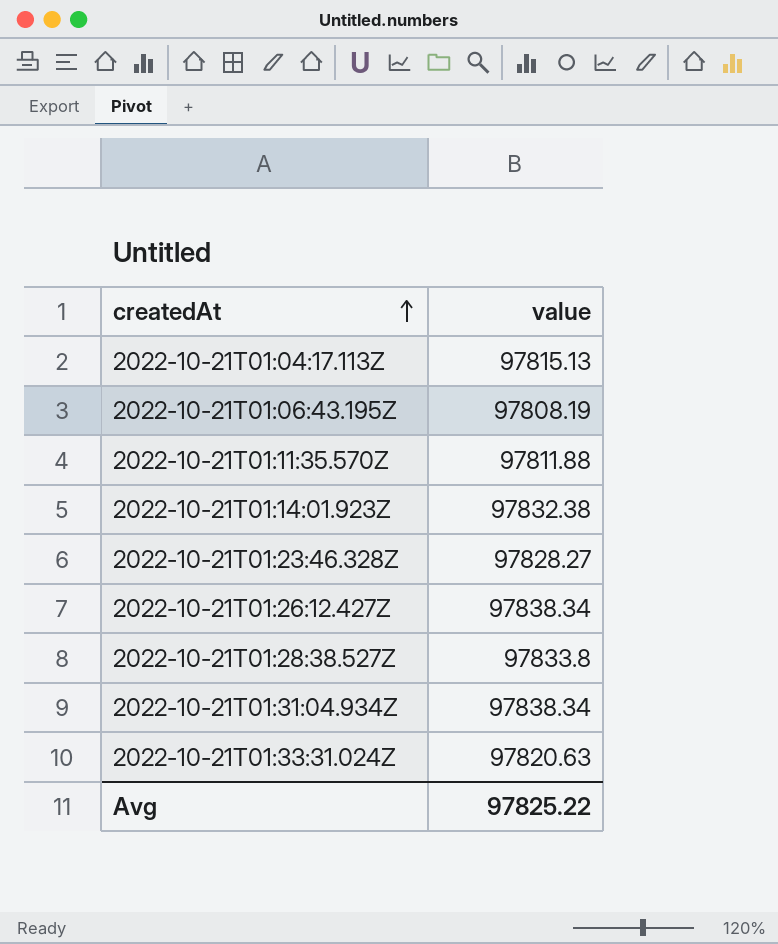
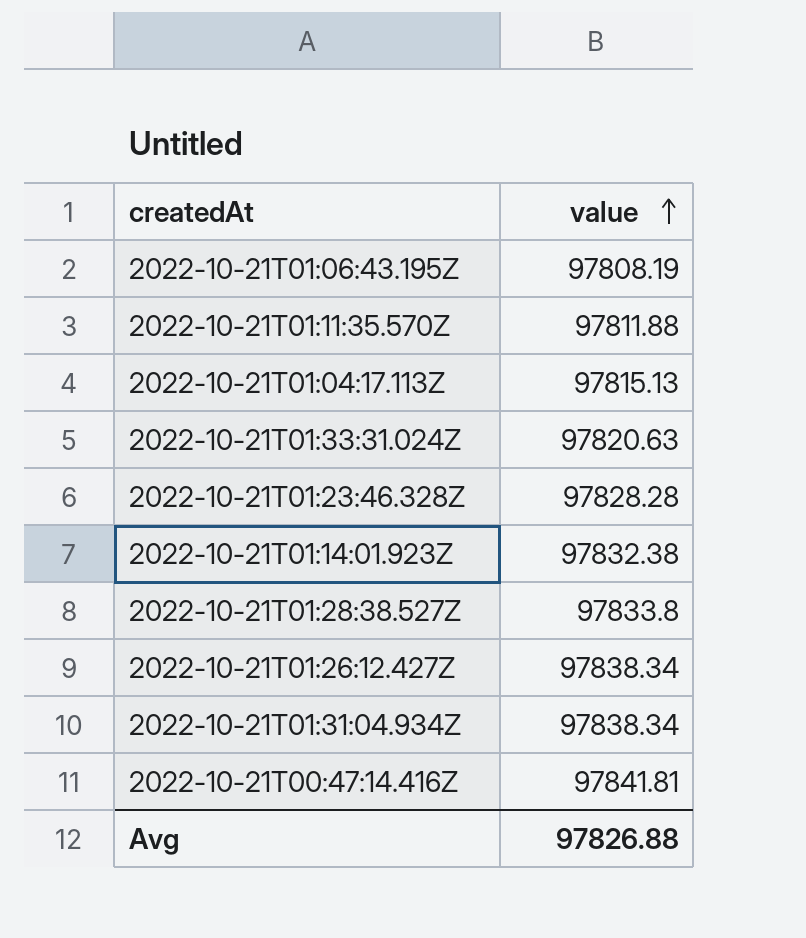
row order: createdAt ascending -> value ascending
2022-10-21T01:23:46.328Z | value: 97828.27 -> 97828.28
row 2022-10-21T00:47:14.416Z: none -> 97841.81
Avg | value: 97825.22 -> 97826.88

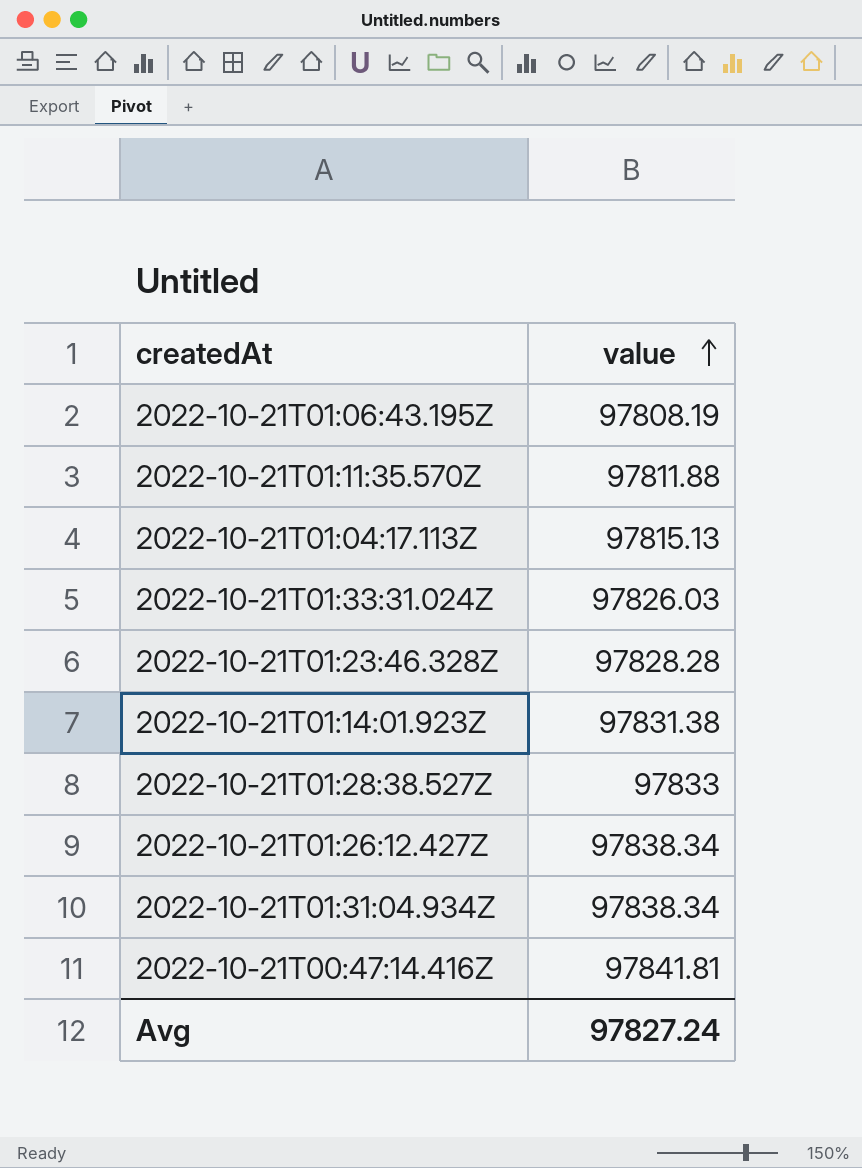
2022-10-21T01:33:31.024Z | value: 97820.63 -> 97826.03
2022-10-21T01:14:01.923Z | value: 97832.38 -> 97831.38
2022-10-21T01:28:38.527Z | value: 97833.8 -> 97833
Avg | value: 97826.88 -> 97827.24

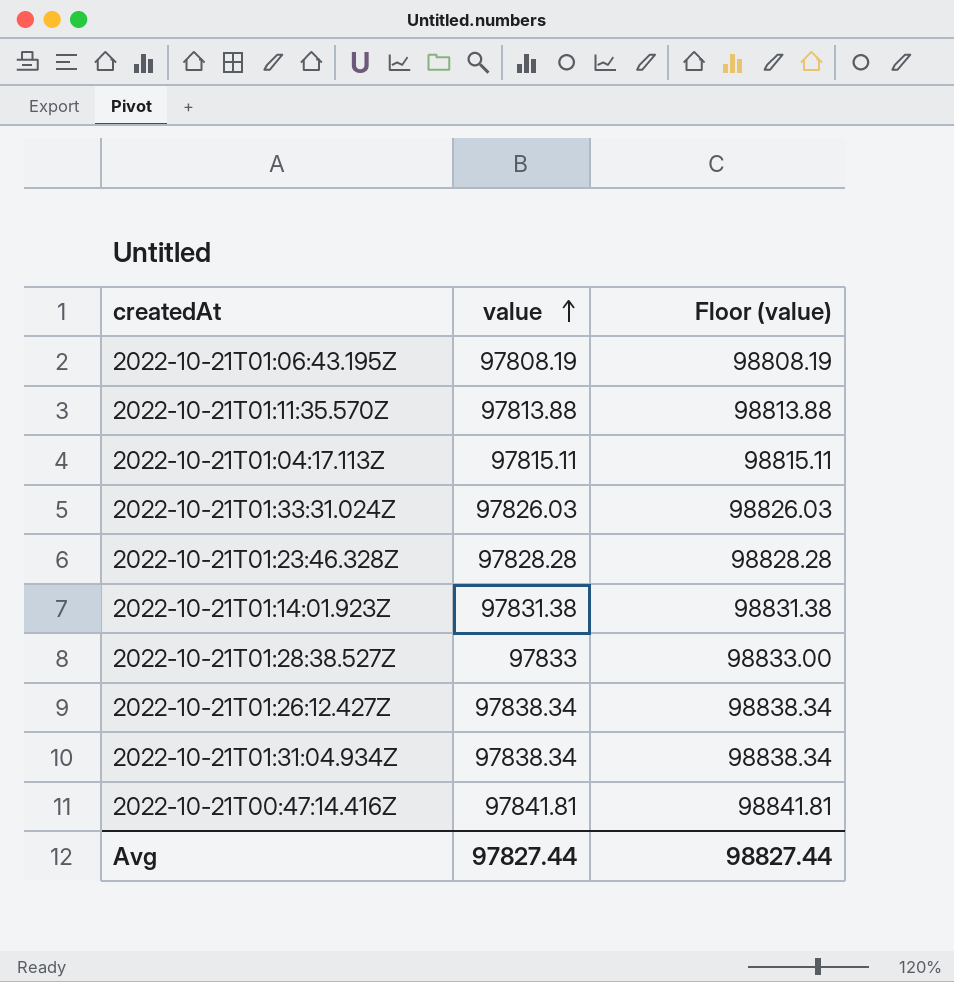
column Floor (value) | formula: none -> [value] + 1000
2022-10-21T01:11:35.570Z | value: 97811.88 -> 97813.88
2022-10-21T01:04:17.113Z | value: 97815.13 -> 97815.11
Avg | value: 97827.24 -> 97827.44

